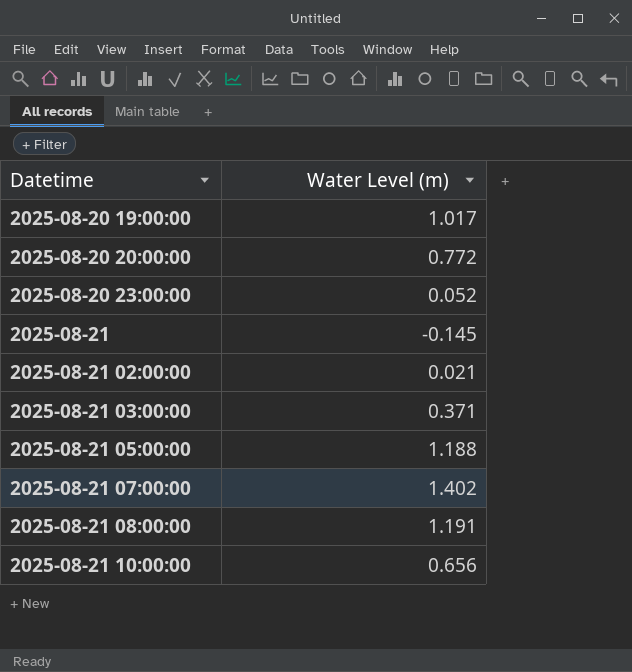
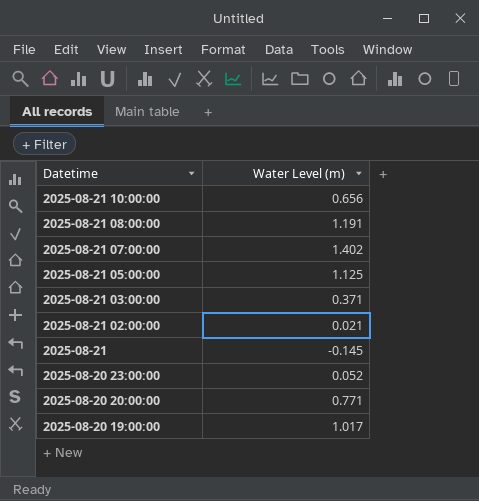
row order: Datetime ascending -> Datetime descending
2025-08-21 05:00:00 | Water Level (m): 1.188 -> 1.125
2025-08-20 20:00:00 | Water Level (m): 0.772 -> 0.771

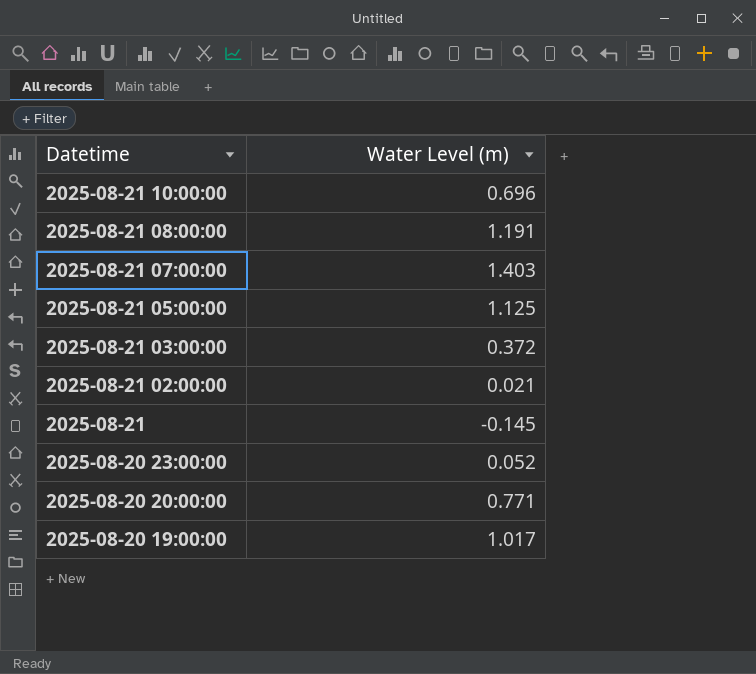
2025-08-21 10:00:00 | Water Level (m): 0.656 -> 0.696
2025-08-21 07:00:00 | Water Level (m): 1.402 -> 1.403
2025-08-21 03:00:00 | Water Level (m): 0.371 -> 0.372

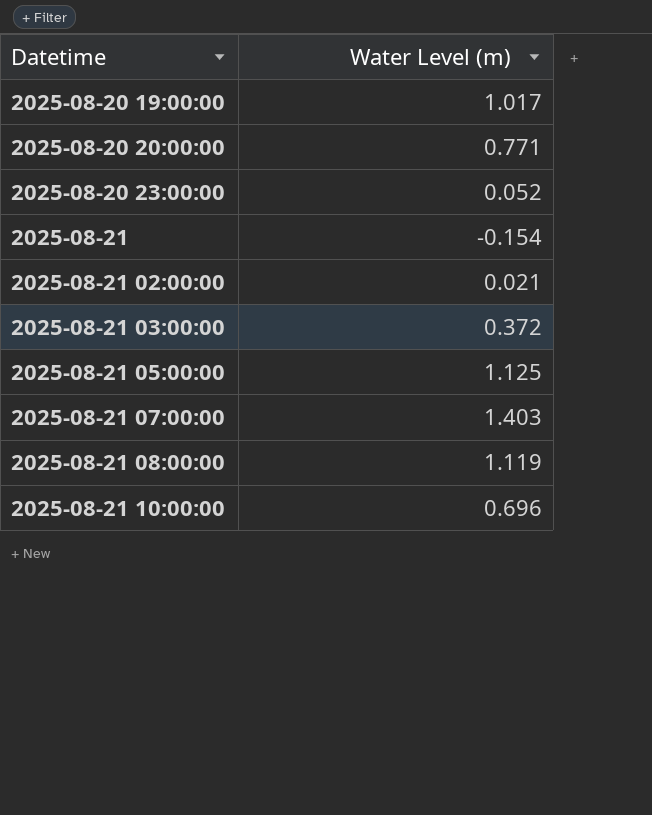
row order: Datetime descending -> Datetime ascending
2025-08-21 | Water Level (m): -0.145 -> -0.154
2025-08-21 08:00:00 | Water Level (m): 1.191 -> 1.119

